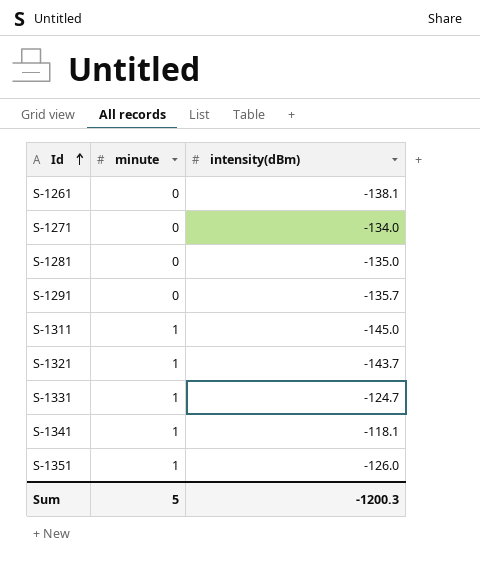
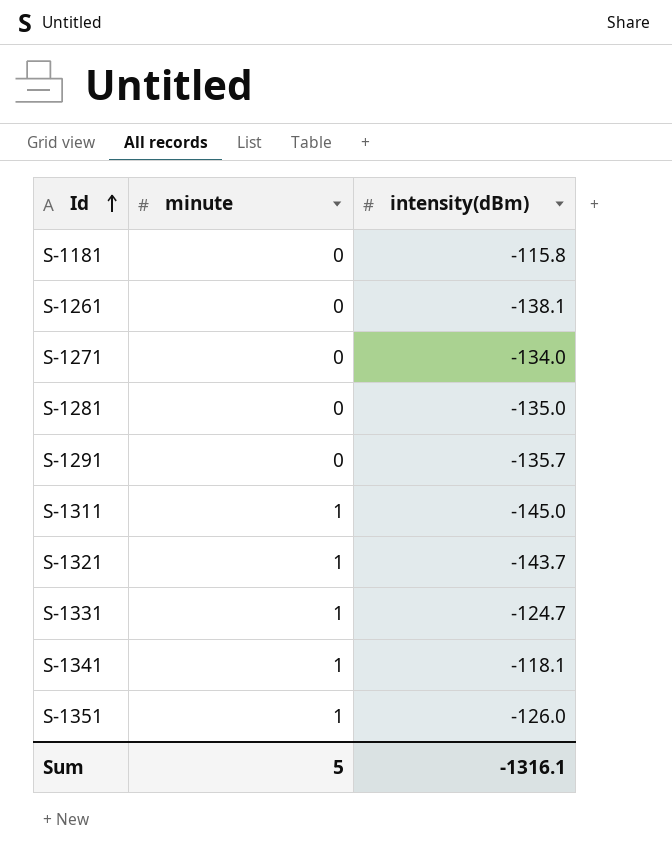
row S-1181: none -> 0 | -115.8
Sum | intensity(dBm): -1200.3 -> -1316.1

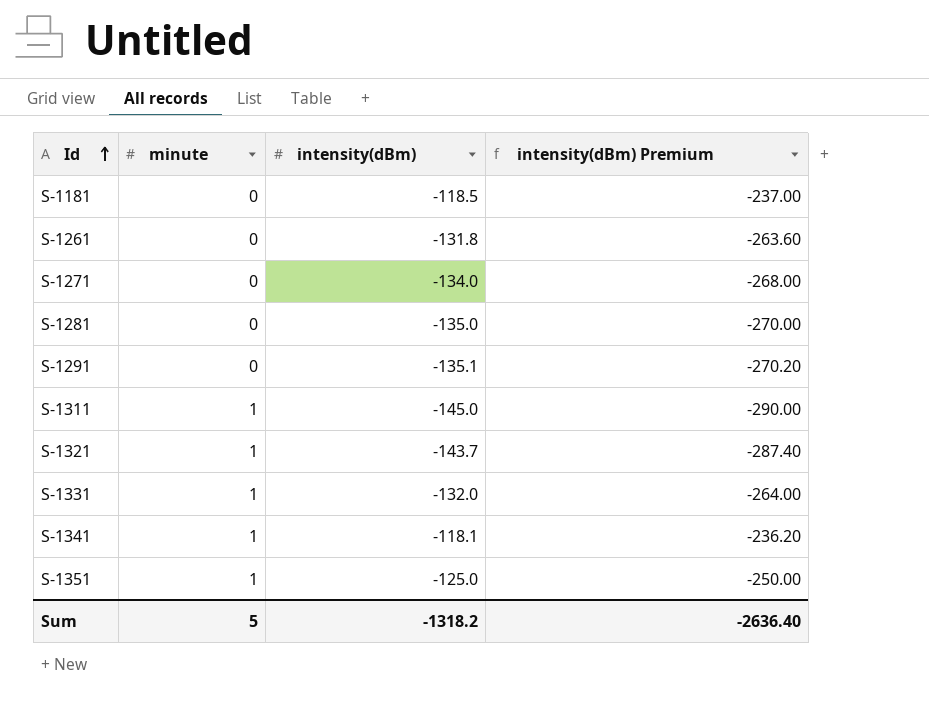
column intensity(dBm) Premium | formula: none -> [intensity(dBm)] * 2
S-1181 | intensity(dBm): -115.8 -> -118.5
S-1261 | intensity(dBm): -138.1 -> -131.8
S-1291 | intensity(dBm): -135.7 -> -135.1
S-1331 | intensity(dBm): -124.7 -> -132.0
S-1351 | intensity(dBm): -126.0 -> -125.0
Sum | intensity(dBm): -1316.1 -> -1318.2

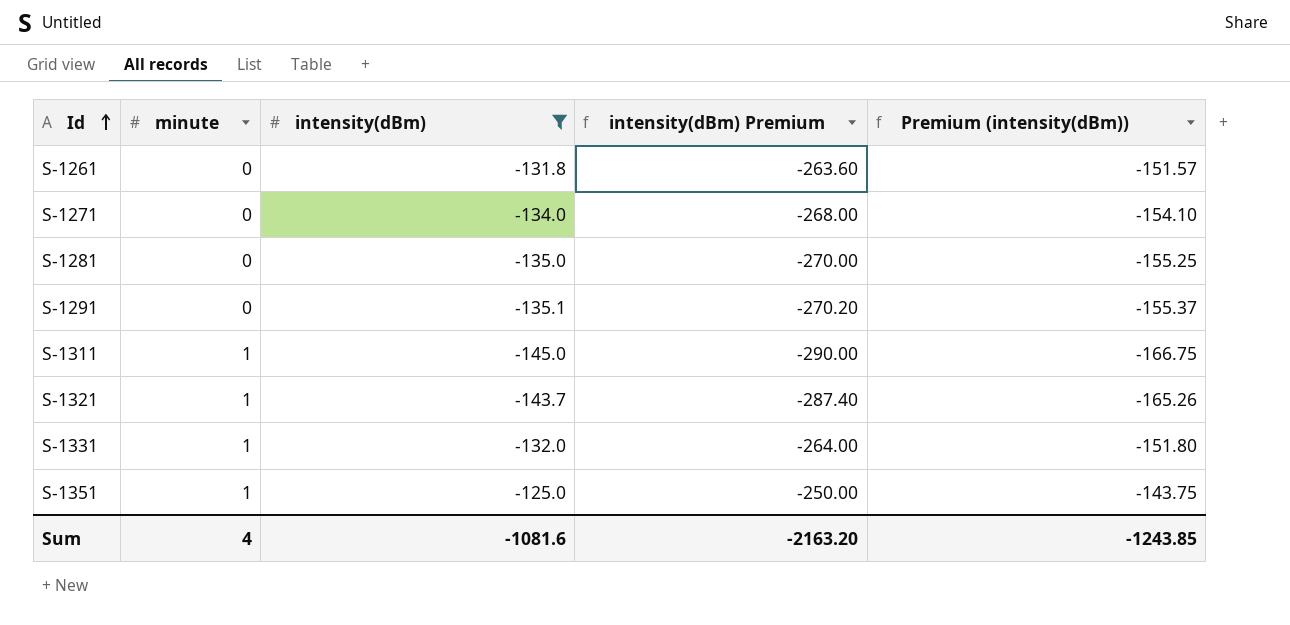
filter: none -> intensity(dBm) <= -125.0
column Premium (intensity(dBm)) | formula: none -> [intensity(dBm)] * 1.15
Sum | minute: 5 -> 4
Sum | intensity(dBm): -1318.2 -> -1081.6
Sum | intensity(dBm) Premium: -2636.40 -> -2163.20

